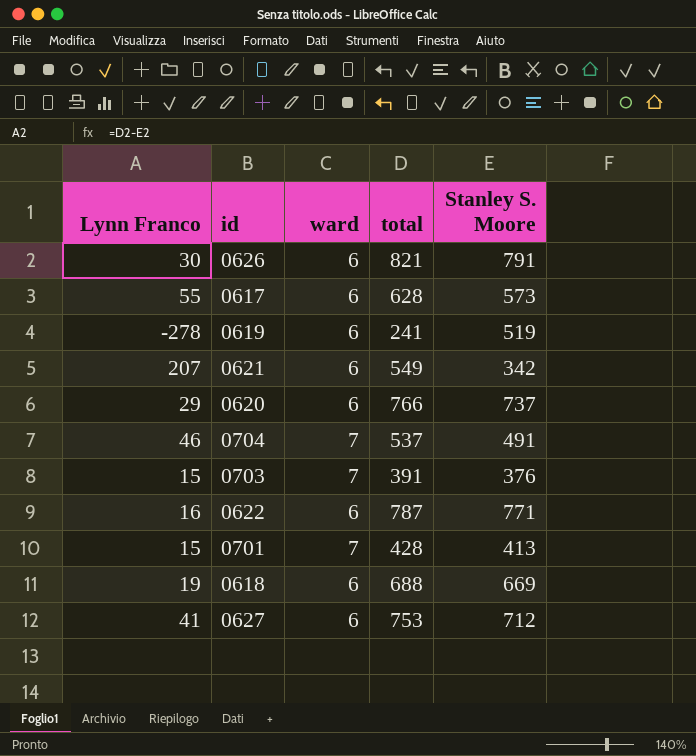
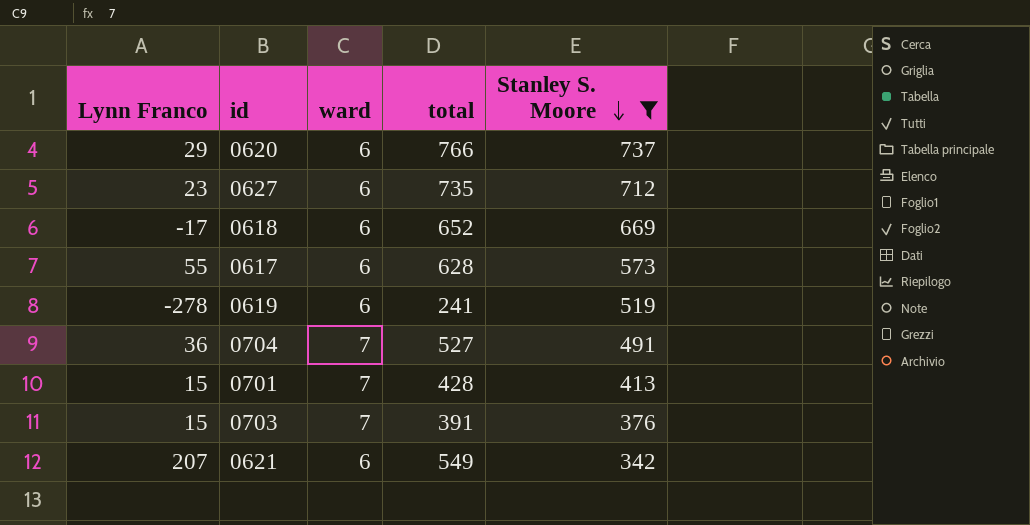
filter: none -> Stanley S. Moore <= 737
row order: none -> Stanley S. Moore descending
0627 | Lynn Franco: 41 -> 23
0627 | total: 753 -> 735
0618 | Lynn Franco: 19 -> -17
0618 | total: 688 -> 652
0704 | Lynn Franco: 46 -> 36
0704 | total: 537 -> 527

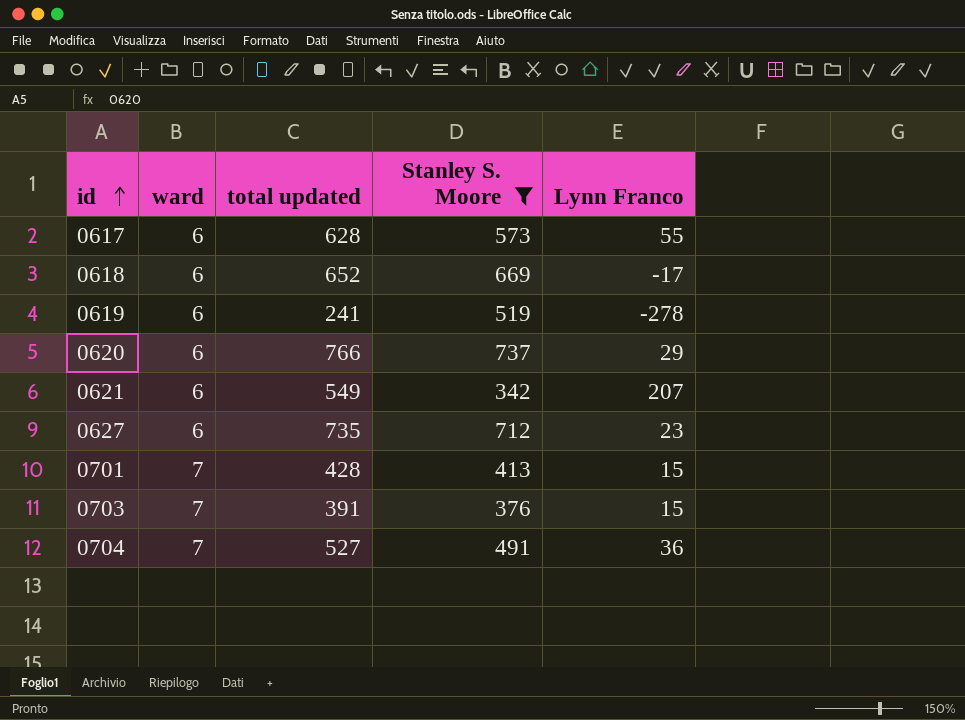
row order: Stanley S. Moore descending -> id ascending
column name: total -> total updated
column Lynn Franco | position: 1 -> 5

